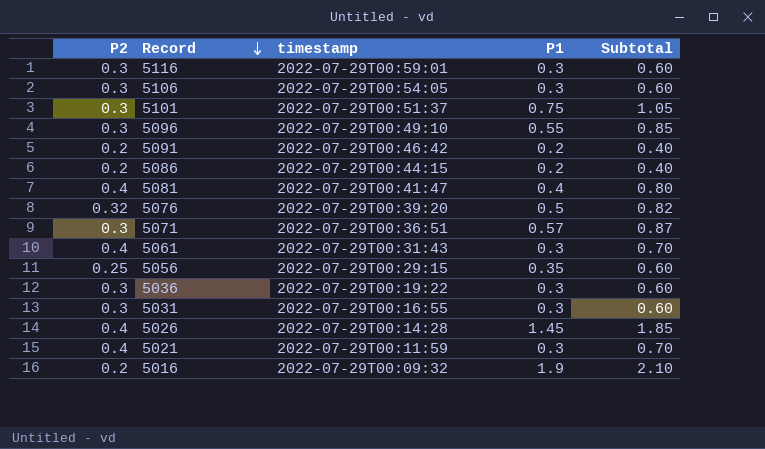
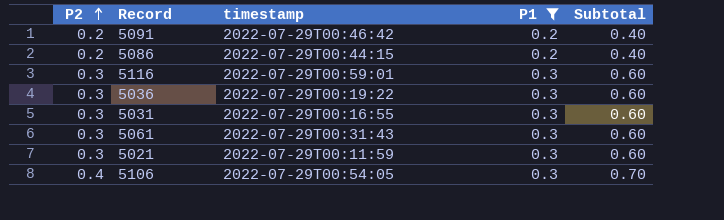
filter: none -> P1 <= 0.3
row order: Record descending -> P2 ascending
5061 | P2: 0.4 -> 0.3
5061 | Subtotal: 0.70 -> 0.60
5021 | P2: 0.4 -> 0.3
5021 | Subtotal: 0.70 -> 0.60
5106 | P2: 0.3 -> 0.4
5106 | Subtotal: 0.60 -> 0.70

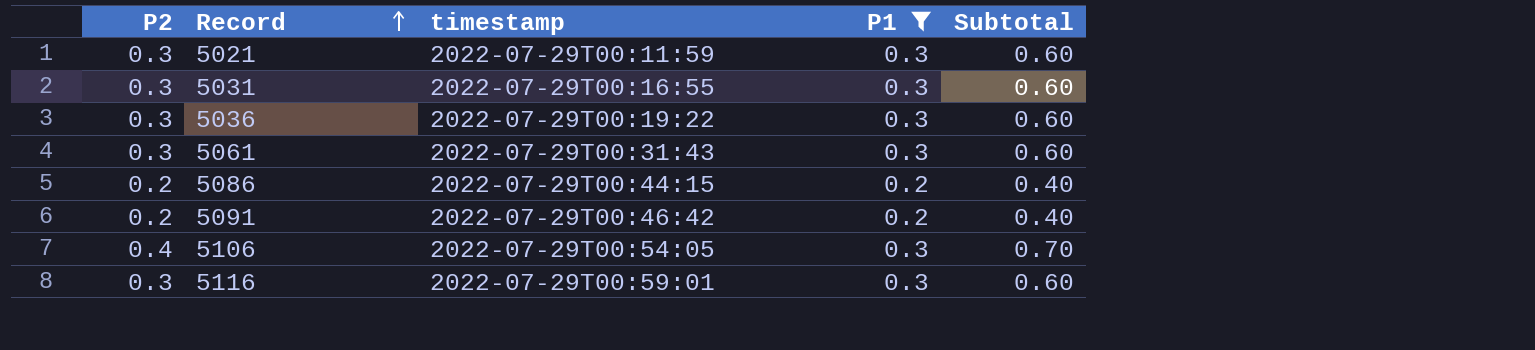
row order: P2 ascending -> Record ascending

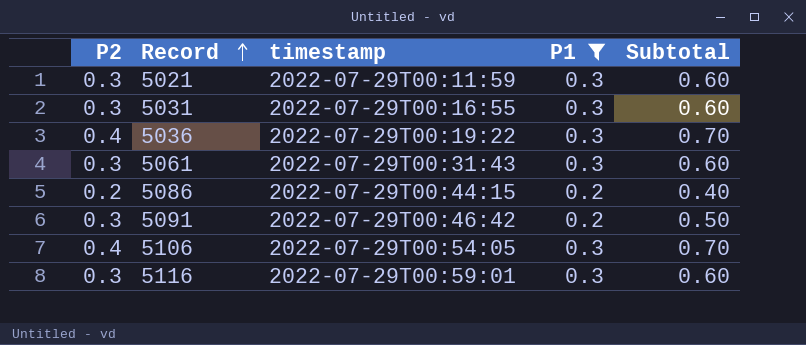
5036 | P2: 0.3 -> 0.4
5036 | Subtotal: 0.60 -> 0.70
5091 | P2: 0.2 -> 0.3
5091 | Subtotal: 0.40 -> 0.50

